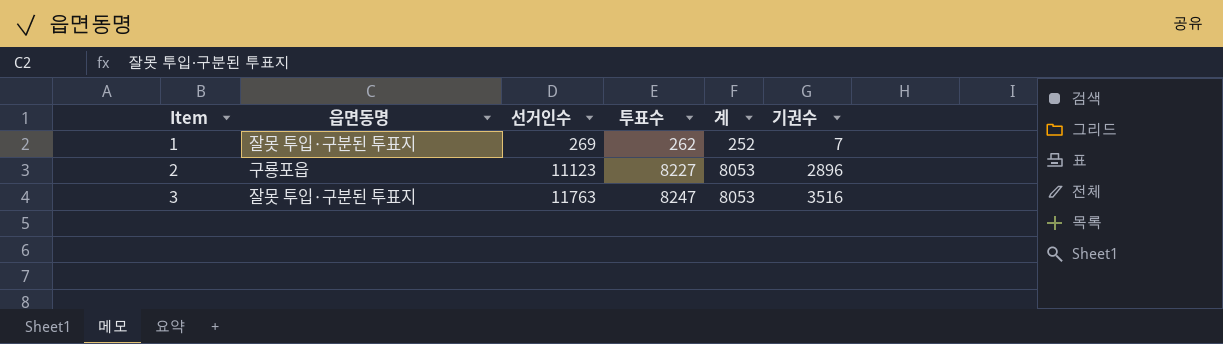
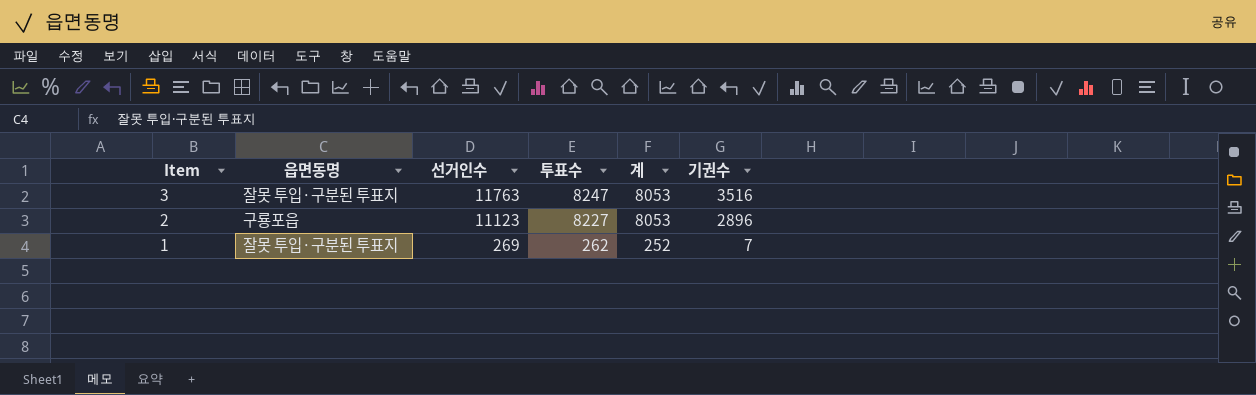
row order: Item ascending -> Item descending

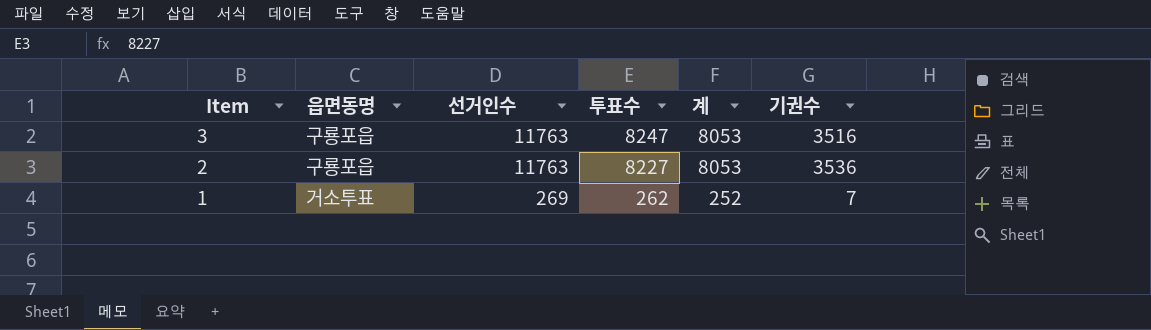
3 | 읍면동명: 잘못 투입·구분된 투표지 -> 구룡포읍
2 | 선거인수: 11123 -> 11763
2 | 기권수: 2896 -> 3536
1 | 읍면동명: 잘못 투입·구분된 투표지 -> 거소투표

